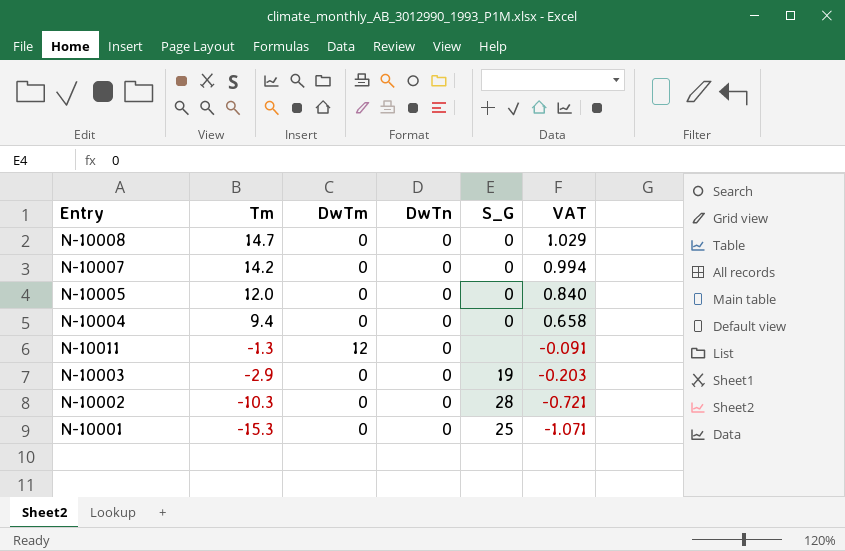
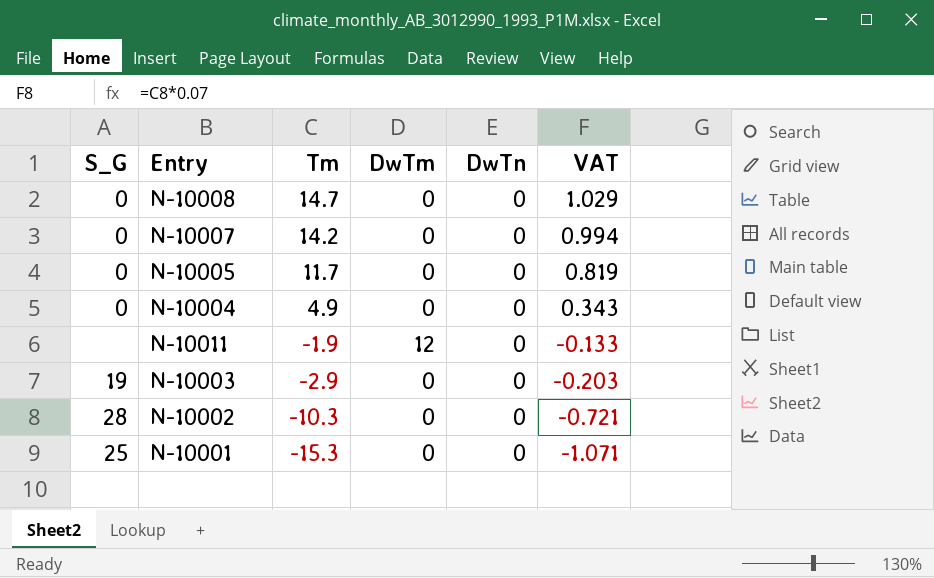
column S_G | position: 5 -> 1
N-10005 | Tm: 12.0 -> 11.7
N-10005 | VAT: 0.840 -> 0.819
N-10004 | Tm: 9.4 -> 4.9
N-10004 | VAT: 0.658 -> 0.343
N-10011 | Tm: -1.3 -> -1.9
N-10011 | VAT: -0.091 -> -0.133

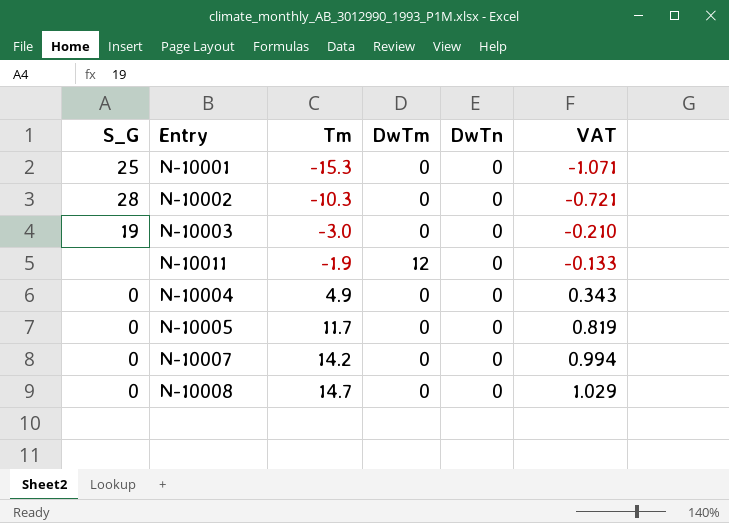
row order: Tm descending -> Tm ascending
N-10003 | Tm: -2.9 -> -3.0
N-10003 | VAT: -0.203 -> -0.210

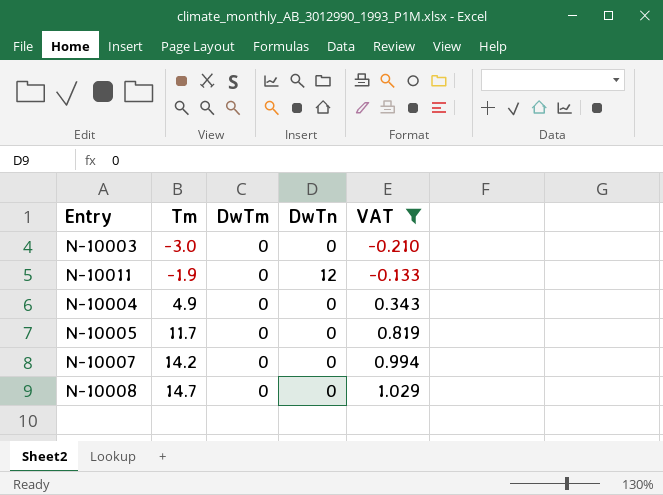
filter: none -> VAT >= -0.210
column S_G | position: 1 -> none
N-10011 | DwTm: 12 -> 0
N-10011 | DwTn: 0 -> 12

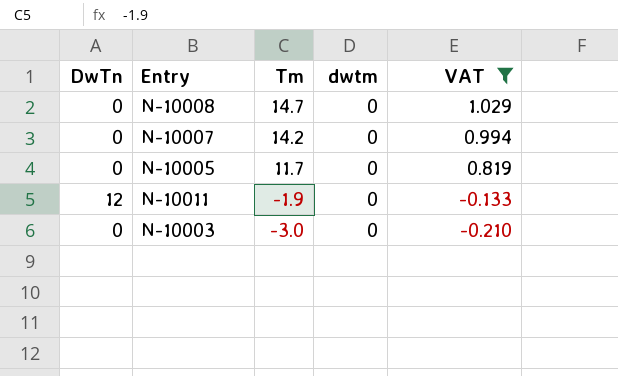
row order: Tm ascending -> Tm descending
column DwTn | position: 4 -> 1
column name: DwTm -> dwtm
row N-10004: 4.9 | 0 | 0 | 0.343 -> none

